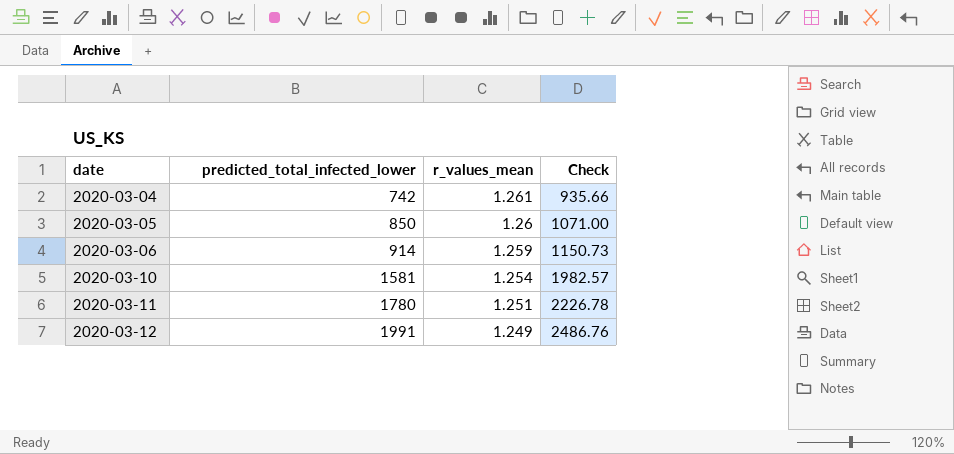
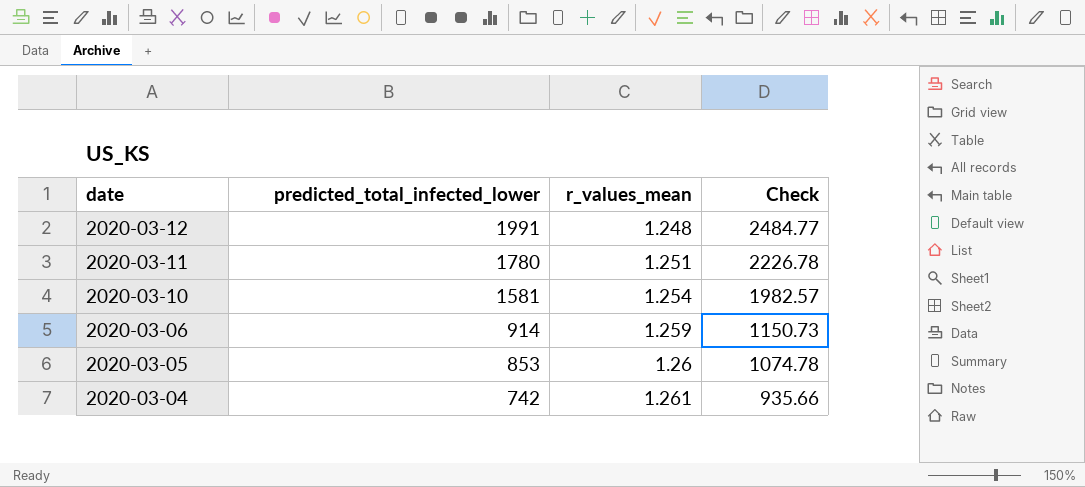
row order: date ascending -> date descending
2020-03-12 | r_values_mean: 1.249 -> 1.248
2020-03-12 | Check: 2486.76 -> 2484.77
2020-03-05 | predicted_total_infected_lower: 850 -> 853
2020-03-05 | Check: 1071.00 -> 1074.78

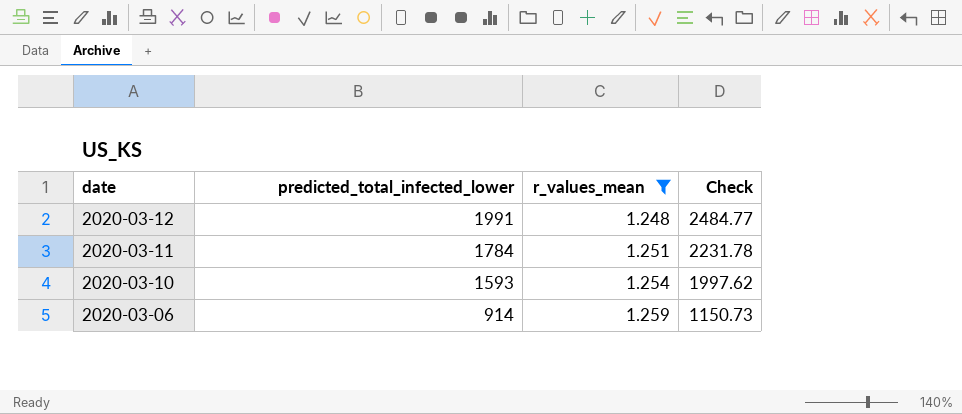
filter: none -> r_values_mean <= 1.259
2020-03-11 | predicted_total_infected_lower: 1780 -> 1784
2020-03-11 | Check: 2226.78 -> 2231.78
2020-03-10 | predicted_total_infected_lower: 1581 -> 1593
2020-03-10 | Check: 1982.57 -> 1997.62

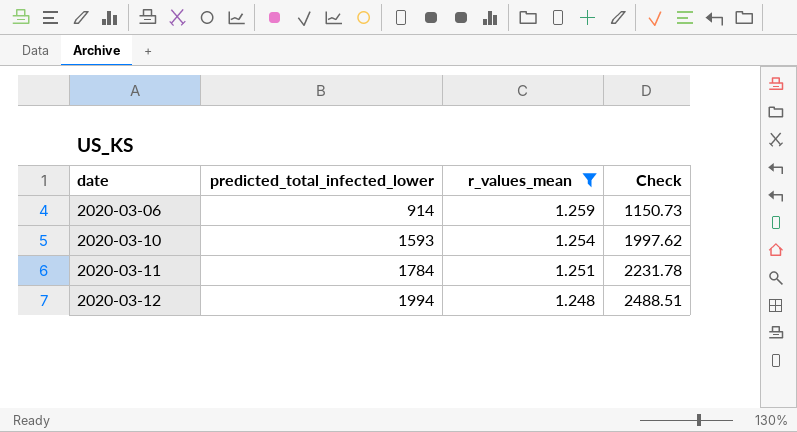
row order: date descending -> date ascending
2020-03-12 | predicted_total_infected_lower: 1991 -> 1994
2020-03-12 | Check: 2484.77 -> 2488.51

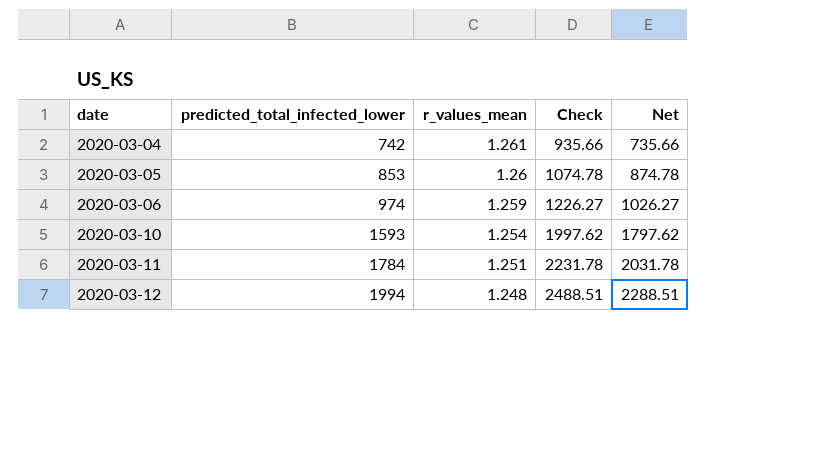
filter: r_values_mean <= 1.259 -> none
column Net | formula: none -> [Check] - 200
2020-03-06 | predicted_total_infected_lower: 914 -> 974
2020-03-06 | Check: 1150.73 -> 1226.27

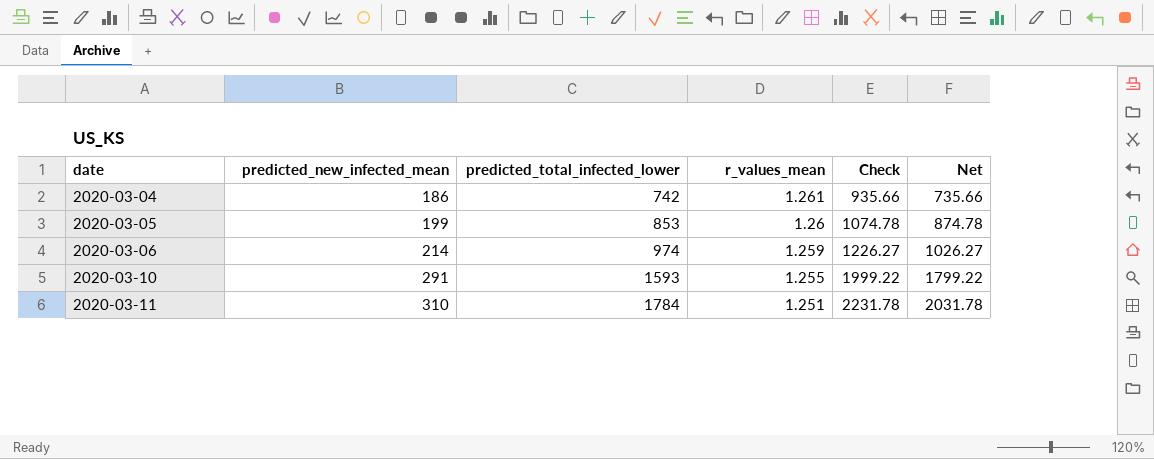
column predicted_new_infected_mean | position: none -> 2
row 2020-03-12: 1994 | 1.248 | 2488.51 | 2288.51 -> none
2020-03-10 | r_values_mean: 1.254 -> 1.255
2020-03-10 | Check: 1997.62 -> 1999.22
2020-03-10 | Net: 1797.62 -> 1799.22

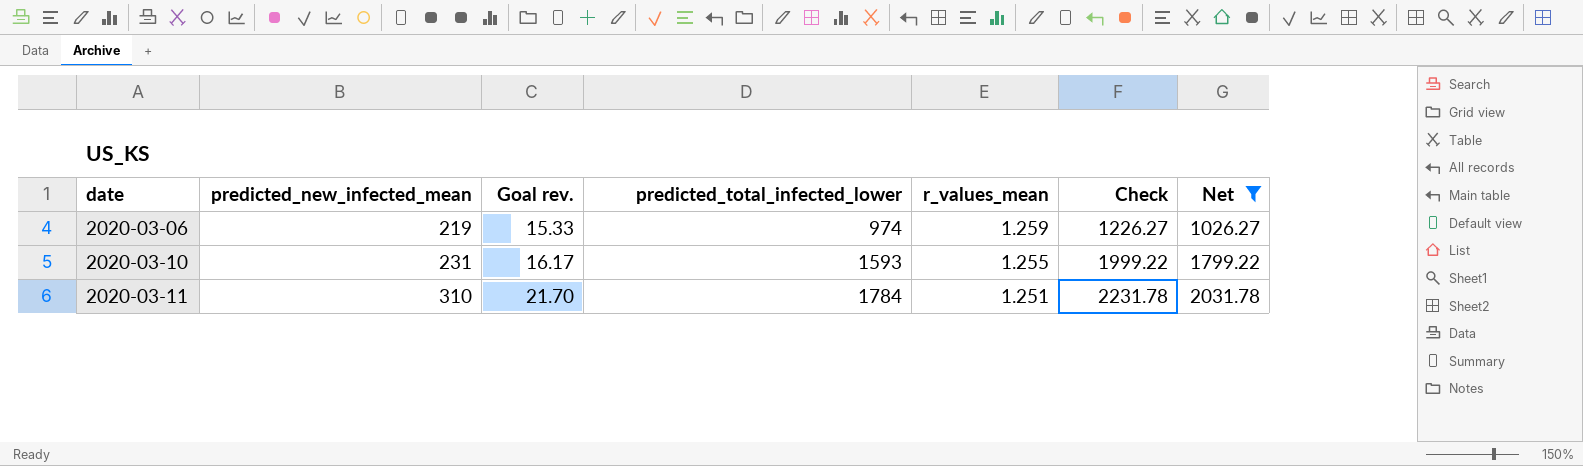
filter: none -> Net >= 1026.27
column Goal rev. | formula: none -> [predicted_new_infected_mean] * 0.07
2020-03-06 | predicted_new_infected_mean: 214 -> 219
2020-03-10 | predicted_new_infected_mean: 291 -> 231

